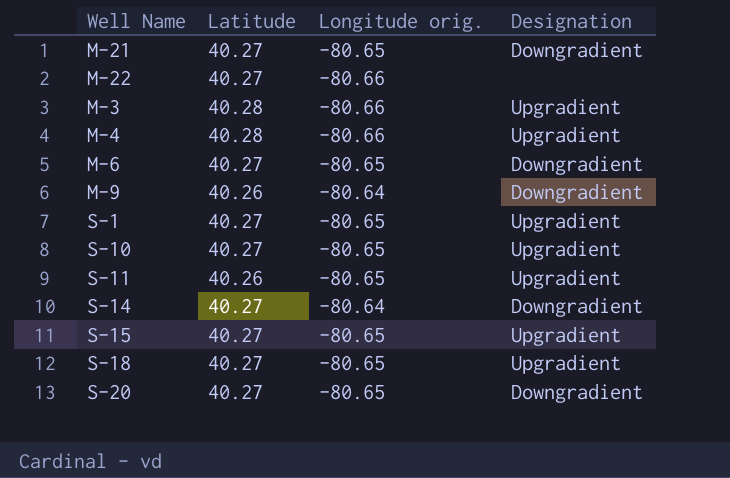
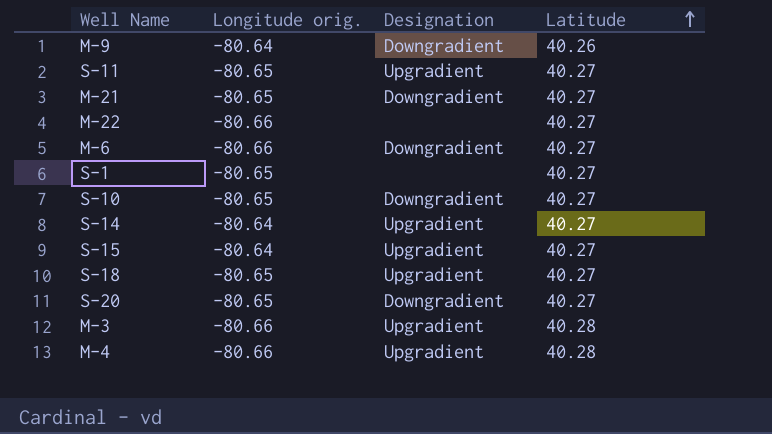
row order: none -> Latitude ascending
column Latitude | position: 2 -> 4
S-11 | Latitude: 40.26 -> 40.27
M-6 | Longitude orig.: -80.65 -> -80.66
S-1 | Designation: Upgradient -> none
S-10 | Designation: Upgradient -> Downgradient
S-14 | Designation: Downgradient -> Upgradient
S-15 | Longitude orig.: -80.65 -> -80.64

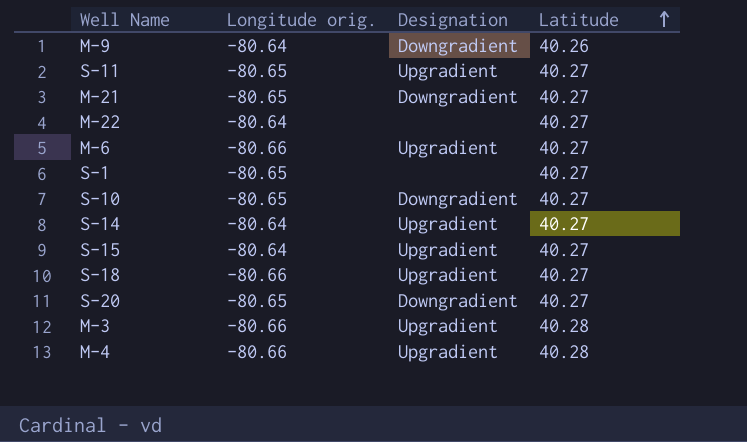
M-22 | Longitude orig.: -80.66 -> -80.64
M-6 | Designation: Downgradient -> Upgradient
S-18 | Longitude orig.: -80.65 -> -80.66

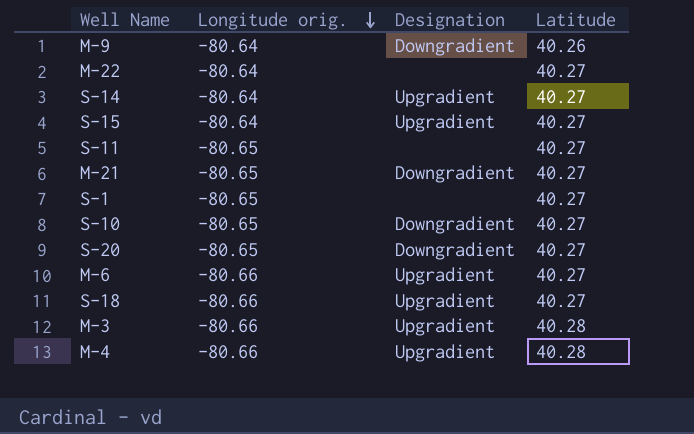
row order: Latitude ascending -> Longitude orig. descending
S-11 | Designation: Upgradient -> none

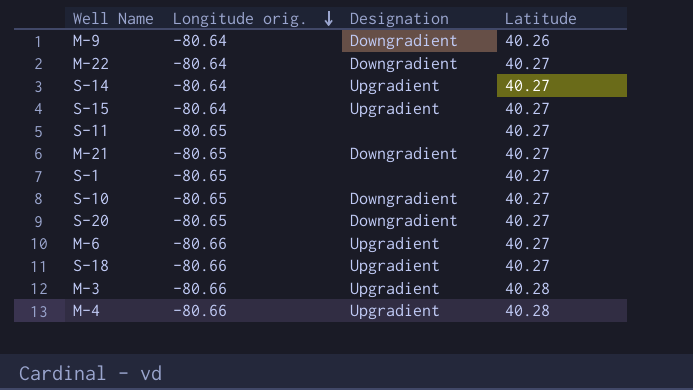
M-22 | Designation: none -> Downgradient

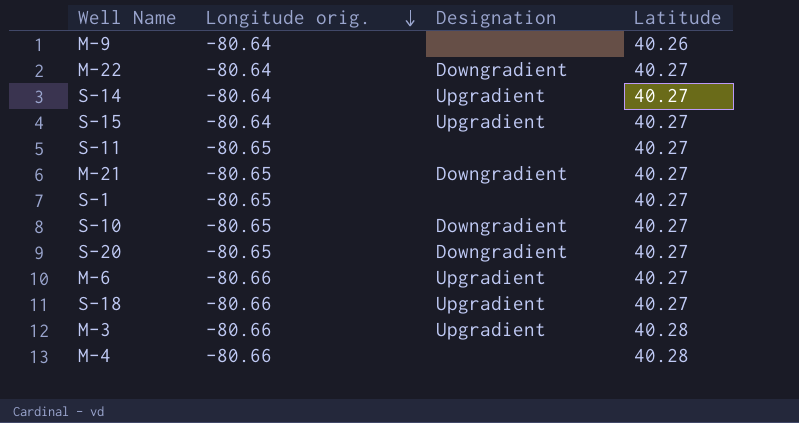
M-9 | Designation: Downgradient -> none
M-4 | Designation: Upgradient -> none

